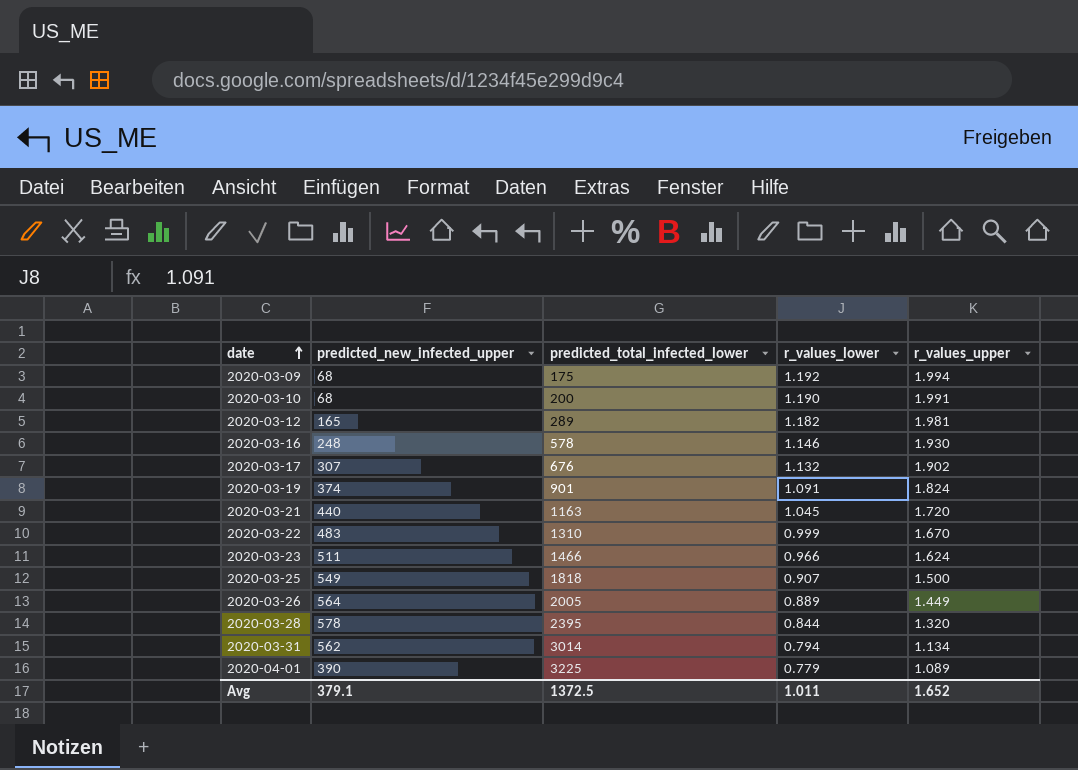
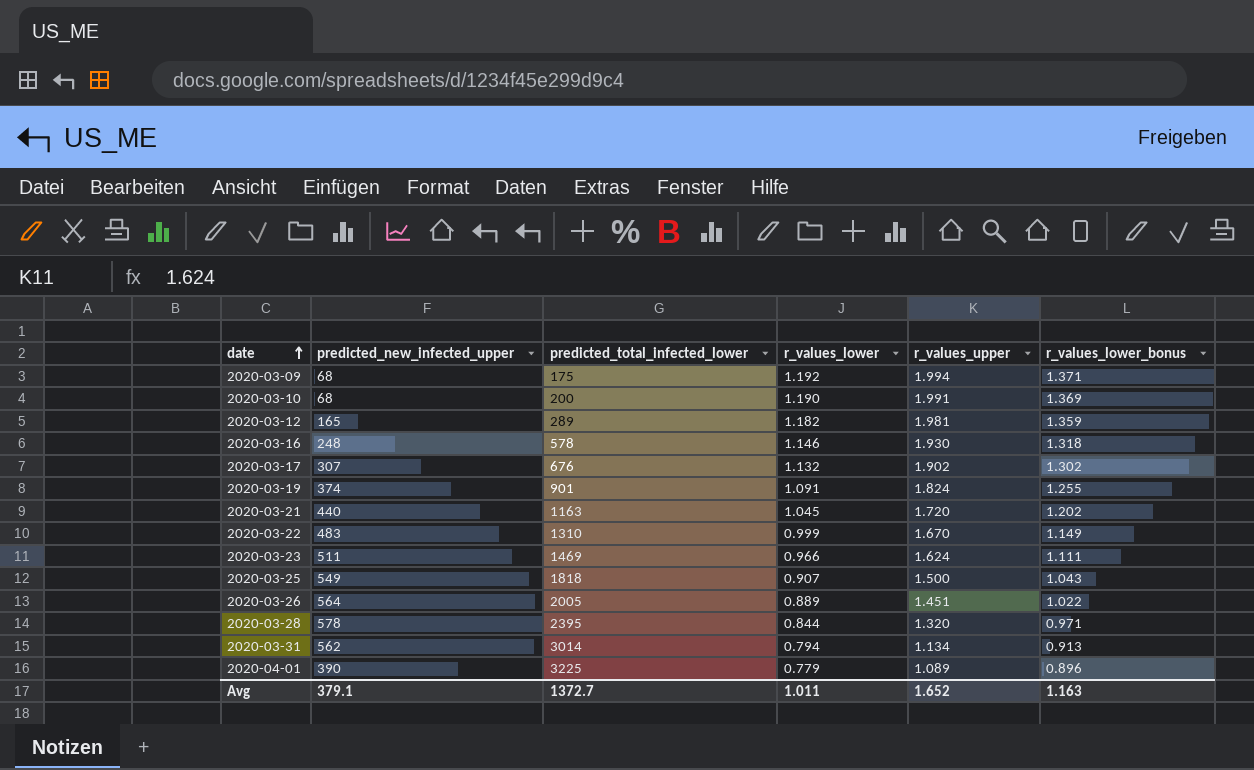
column r_values_lower_bonus | formula: none -> [r_values_lower] * 1.15
2020-03-23 | predicted_total_infected_lower: 1466 -> 1469
2020-03-26 | r_values_upper: 1.449 -> 1.451
Avg | predicted_total_infected_lower: 1372.5 -> 1372.7

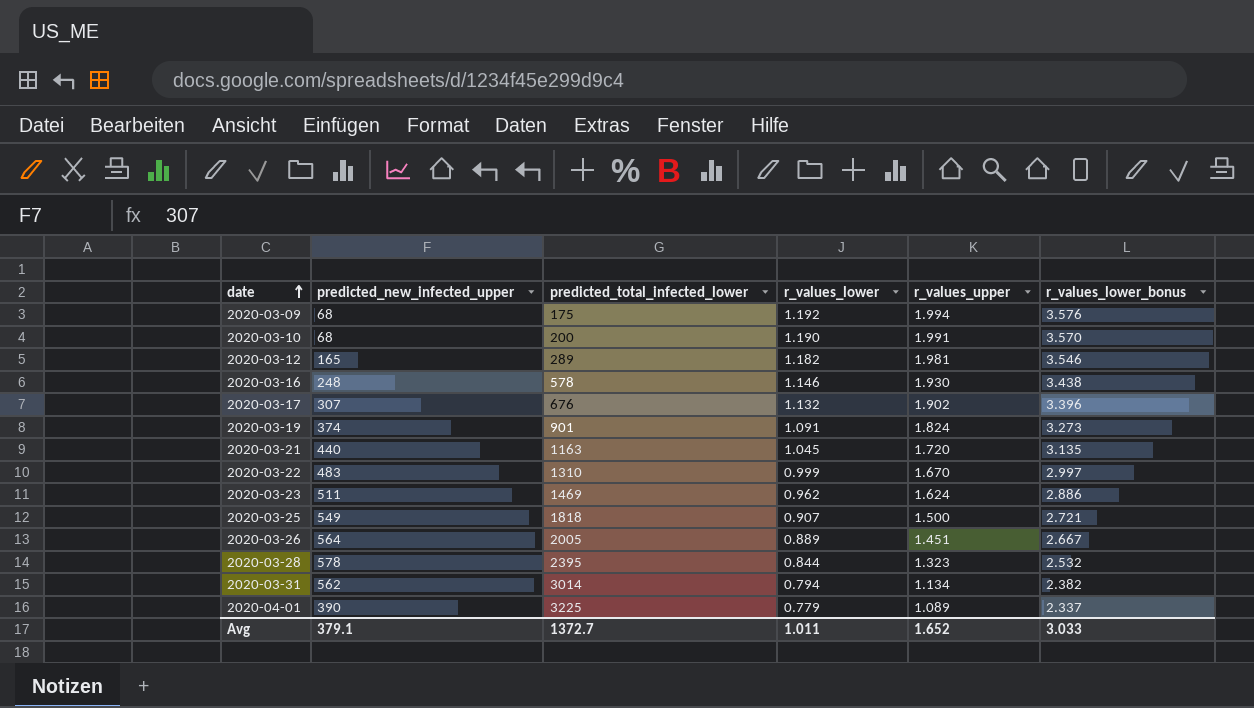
column r_values_lower_bonus | formula: [r_values_lower] * 1.15 -> [r_values_lower] * 3
2020-03-23 | r_values_lower: 0.966 -> 0.962
2020-03-28 | r_values_upper: 1.320 -> 1.323
Avg | r_values_lower_bonus: 1.163 -> 3.033

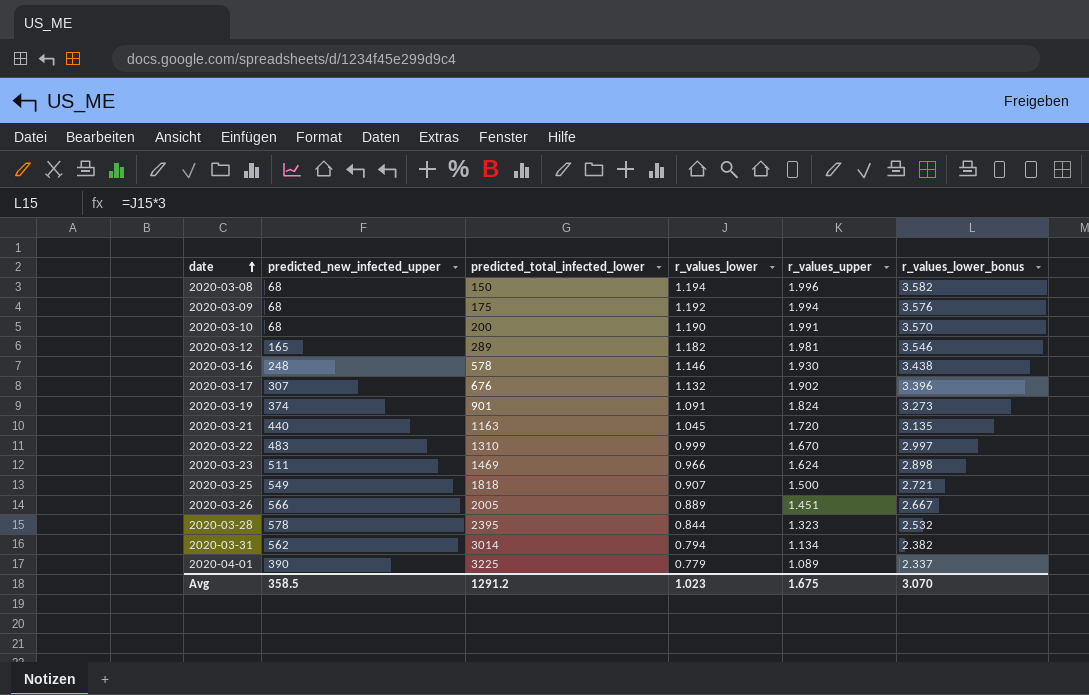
row 2020-03-08: none -> 68 | 150 | 1.194 | 1.996 | 3.582
2020-03-23 | r_values_lower: 0.962 -> 0.966
2020-03-23 | r_values_lower_bonus: 2.886 -> 2.898
2020-03-26 | predicted_new_infected_upper: 564 -> 566
Avg | predicted_new_infected_upper: 379.1 -> 358.5
Avg | predicted_total_infected_lower: 1372.7 -> 1291.2
Avg | r_values_lower: 1.011 -> 1.023
Avg | r_values_upper: 1.652 -> 1.675
Avg | r_values_lower_bonus: 3.033 -> 3.070

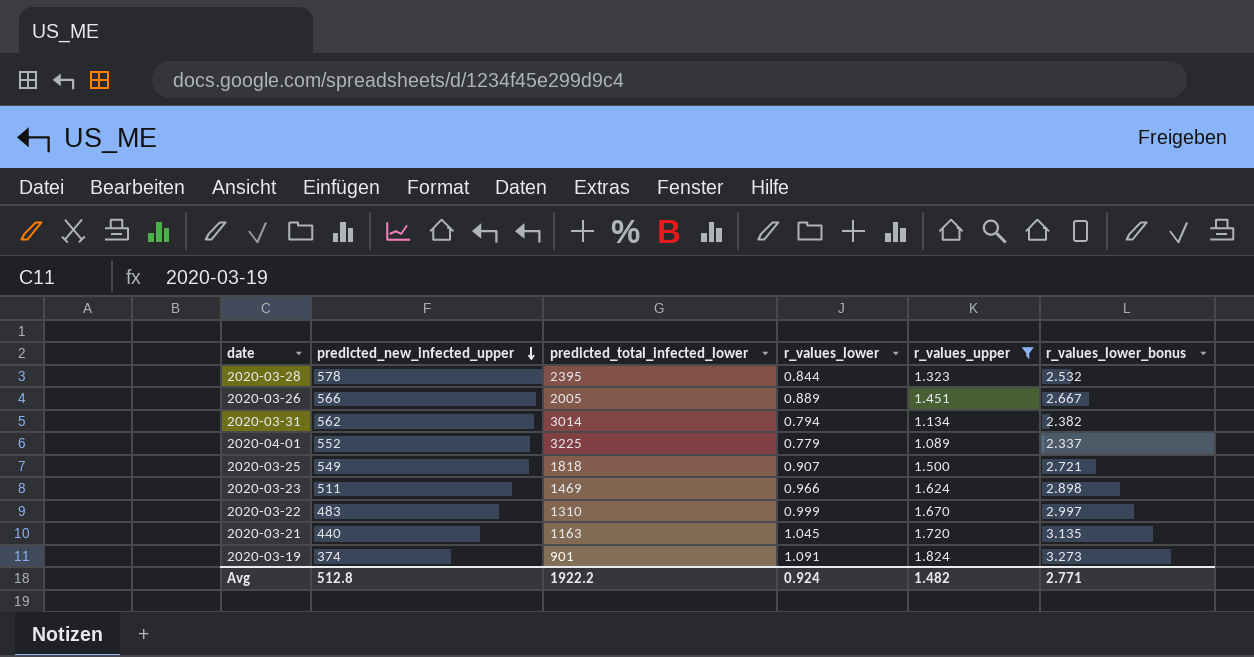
filter: none -> r_values_upper <= 1.824
row order: date ascending -> predicted_new_infected_upper descending
2020-04-01 | predicted_new_infected_upper: 390 -> 552
Avg | predicted_new_infected_upper: 358.5 -> 512.8
Avg | predicted_total_infected_lower: 1291.2 -> 1922.2
Avg | r_values_lower: 1.023 -> 0.924
Avg | r_values_upper: 1.675 -> 1.482
Avg | r_values_lower_bonus: 3.070 -> 2.771

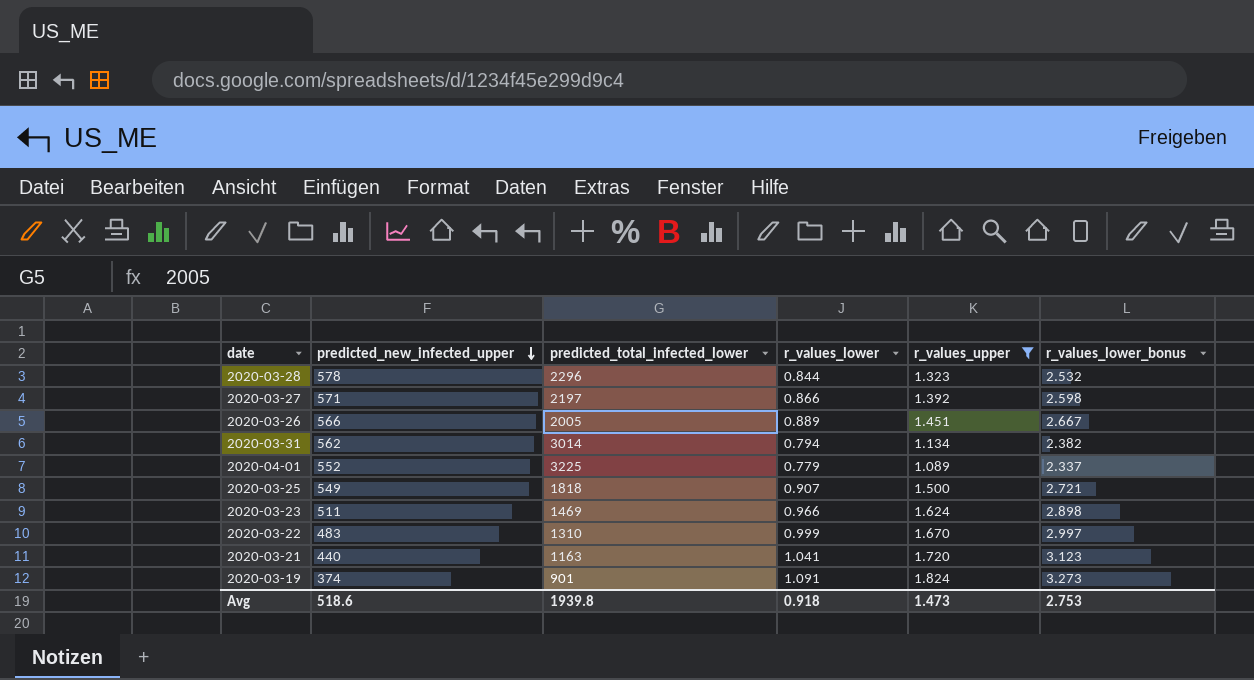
2020-03-28 | predicted_total_infected_lower: 2395 -> 2296
row 2020-03-27: none -> 571 | 2197 | 0.866 | 1.392 | 2.598
2020-03-21 | r_values_lower: 1.045 -> 1.041
2020-03-21 | r_values_lower_bonus: 3.135 -> 3.123
Avg | predicted_new_infected_upper: 512.8 -> 518.6
Avg | predicted_total_infected_lower: 1922.2 -> 1939.8
Avg | r_values_lower: 0.924 -> 0.918
Avg | r_values_upper: 1.482 -> 1.473
Avg | r_values_lower_bonus: 2.771 -> 2.753

